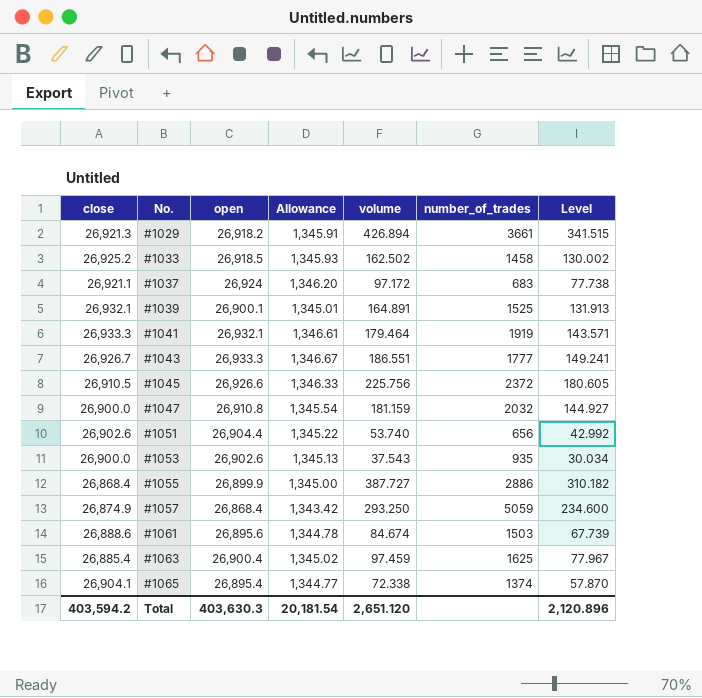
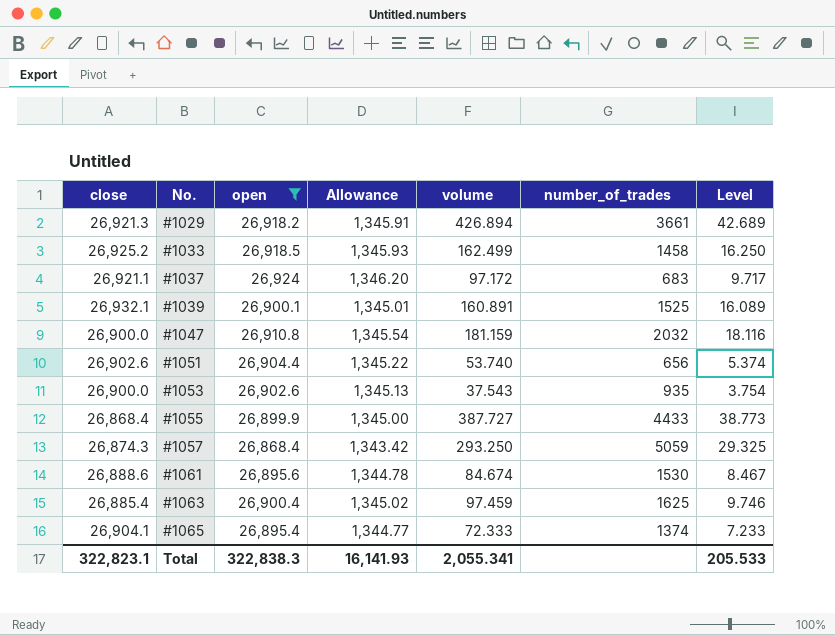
filter: none -> open <= 26,924
column Level | formula: [volume] * 0.8 -> [volume] * 0.1
#1033 | volume: 162.502 -> 162.499
#1039 | volume: 164.891 -> 160.891
#1055 | number_of_trades: 2886 -> 4433
#1057 | close: 26,874.9 -> 26,874.3
#1061 | number_of_trades: 1503 -> 1530
#1065 | volume: 72.338 -> 72.333
Total | close: 403,594.2 -> 322,823.1
Total | open: 403,630.3 -> 322,838.3
Total | Allowance: 20,181.54 -> 16,141.93
Total | volume: 2,651.120 -> 2,055.341
Total | Level: 2,120.896 -> 205.533

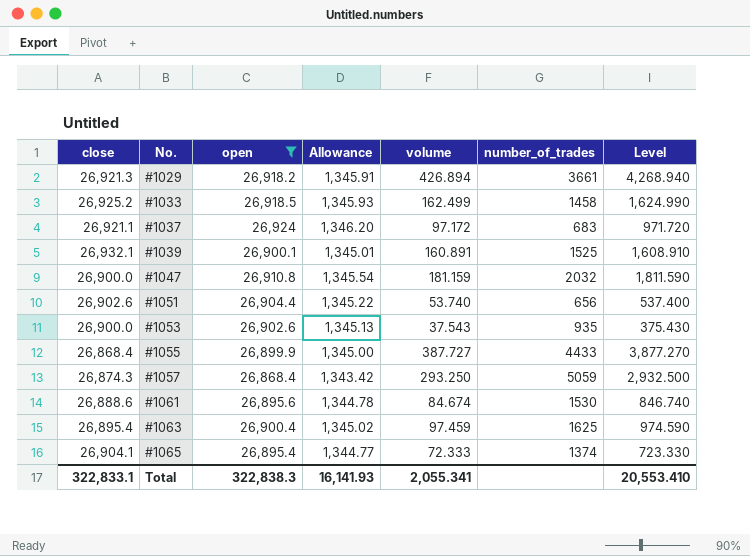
column Level | formula: [volume] * 0.1 -> [volume] * 10
#1063 | close: 26,885.4 -> 26,895.4
Total | close: 322,823.1 -> 322,833.1
Total | Level: 205.533 -> 20,553.410

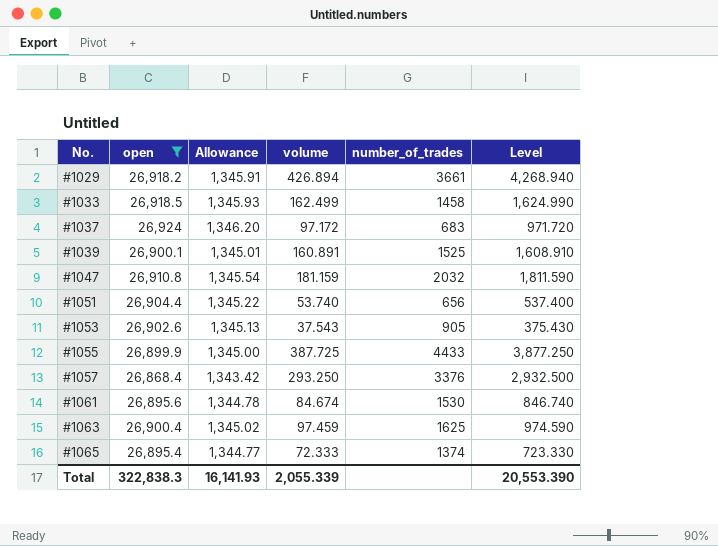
column close | position: 1 -> none
#1053 | number_of_trades: 935 -> 905
#1055 | volume: 387.727 -> 387.725
#1055 | Level: 3,877.270 -> 3,877.250
#1057 | number_of_trades: 5059 -> 3376
Total | volume: 2,055.341 -> 2,055.339
Total | Level: 20,553.410 -> 20,553.390

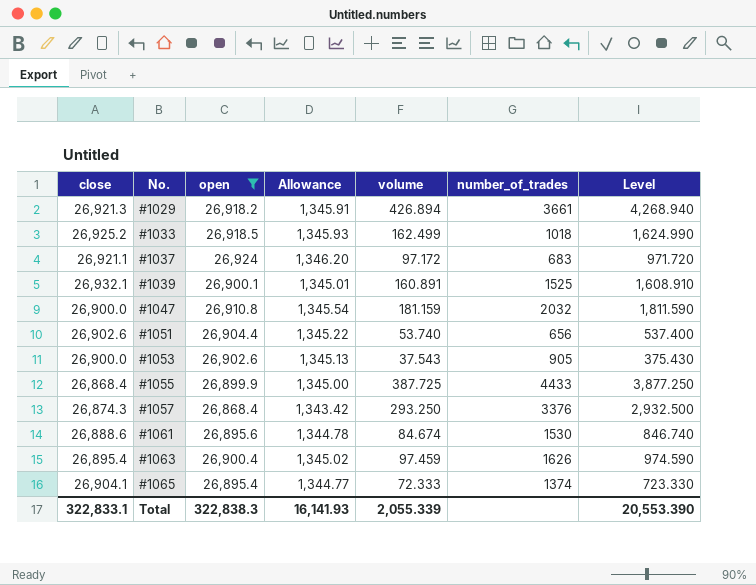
column close | position: none -> 1
#1033 | number_of_trades: 1458 -> 1018
#1063 | number_of_trades: 1625 -> 1626

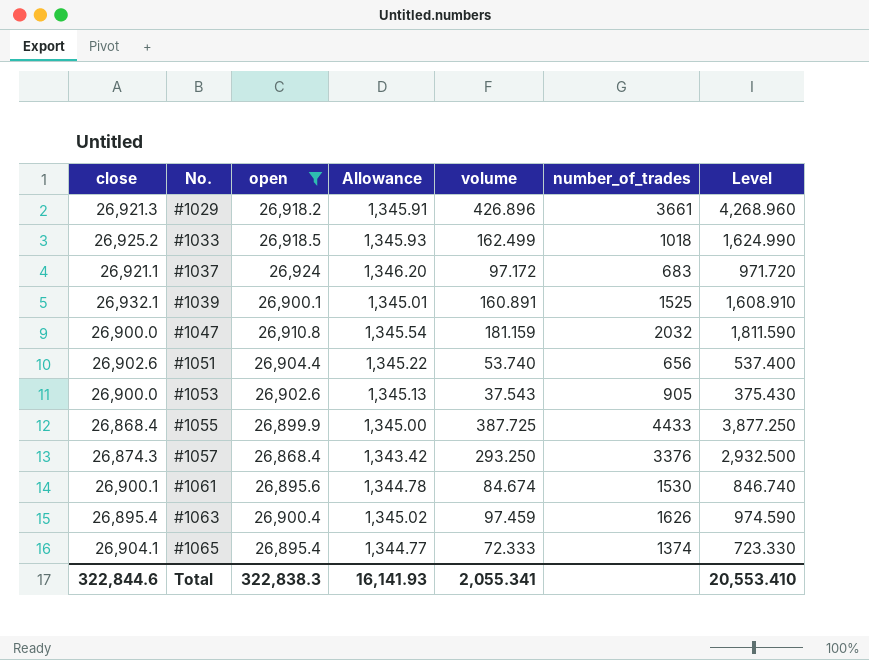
#1029 | volume: 426.894 -> 426.896
#1029 | Level: 4,268.940 -> 4,268.960
#1061 | close: 26,888.6 -> 26,900.1
Total | close: 322,833.1 -> 322,844.6
Total | volume: 2,055.339 -> 2,055.341
Total | Level: 20,553.390 -> 20,553.410

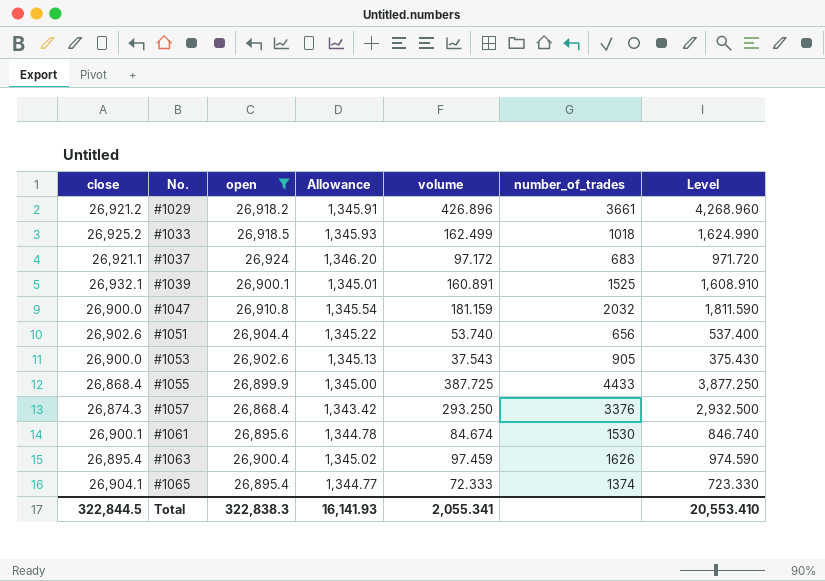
#1029 | close: 26,921.3 -> 26,921.2
Total | close: 322,844.6 -> 322,844.5

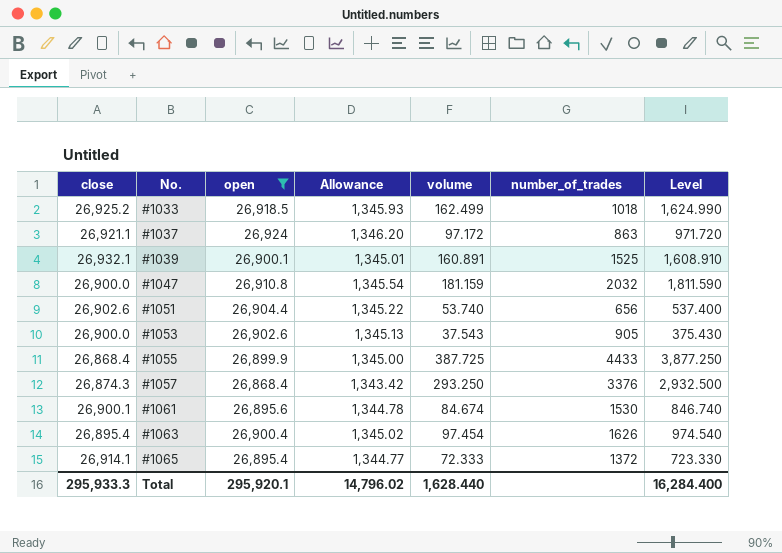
row #1029: 26,921.2 | 26,918.2 | 1,345.91 | 426.896 | 3661 | 4,268.960 -> none
#1037 | number_of_trades: 683 -> 863
#1063 | volume: 97.459 -> 97.454
#1063 | Level: 974.590 -> 974.540
#1065 | close: 26,904.1 -> 26,914.1
#1065 | number_of_trades: 1374 -> 1372
Total | close: 322,844.5 -> 295,933.3
Total | open: 322,838.3 -> 295,920.1
Total | Allowance: 16,141.93 -> 14,796.02
Total | volume: 2,055.341 -> 1,628.440
Total | Level: 20,553.410 -> 16,284.400

